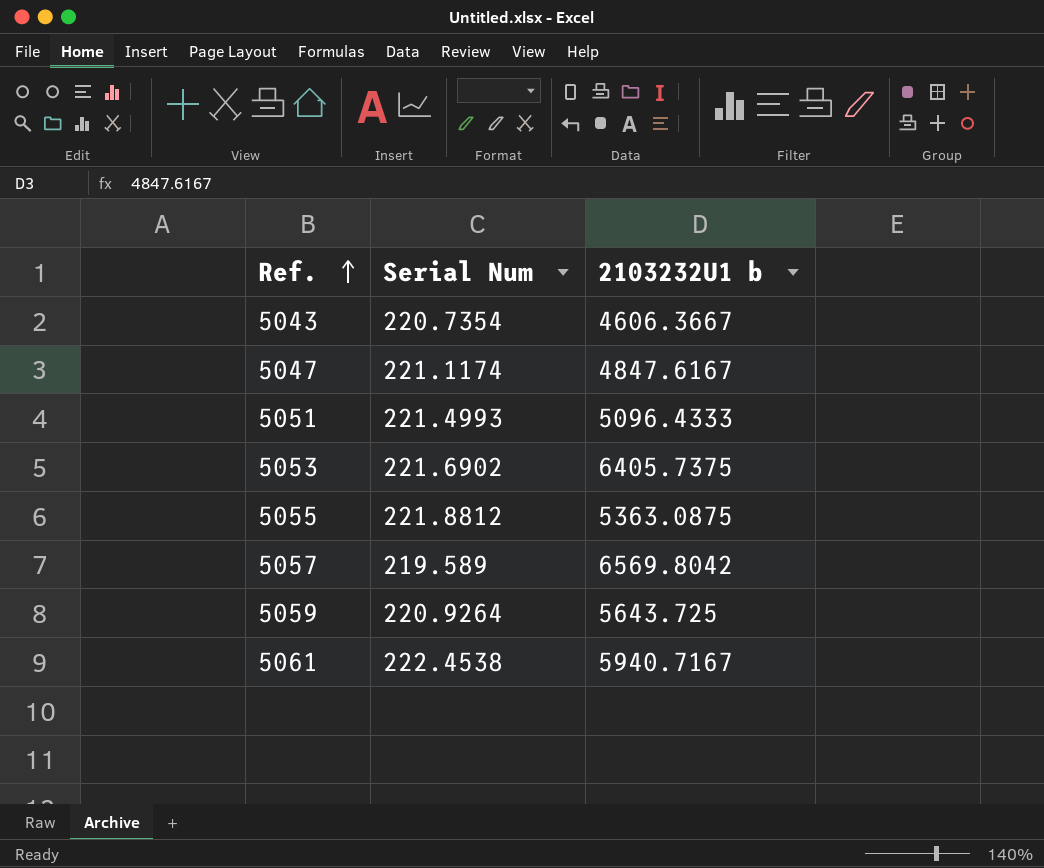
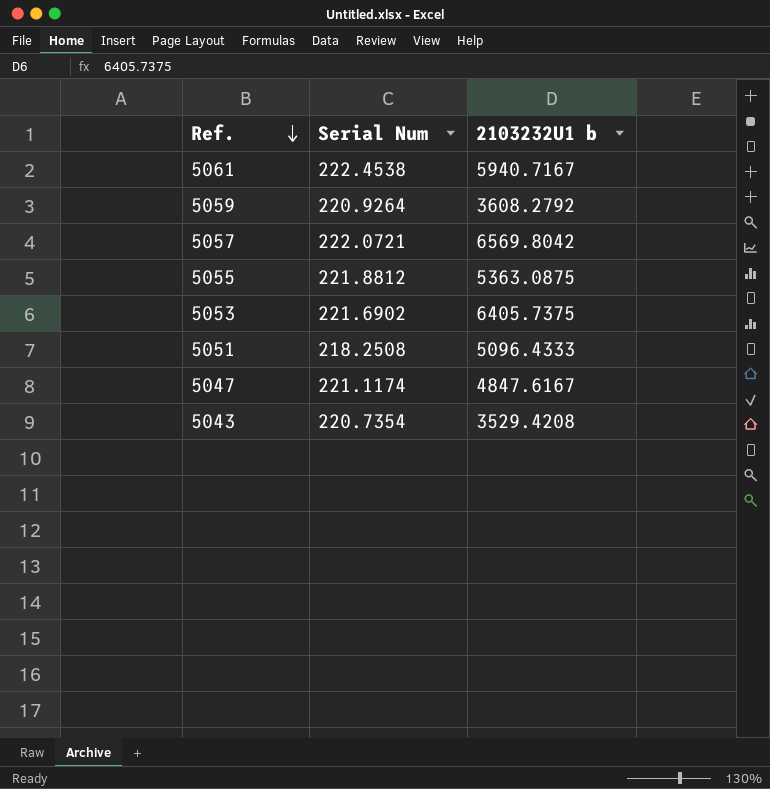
row order: Ref. ascending -> Ref. descending
5059 | 2103232U1 b: 5643.725 -> 3608.2792
5057 | Serial Num: 219.589 -> 222.0721
5051 | Serial Num: 221.4993 -> 218.2508
5043 | 2103232U1 b: 4606.3667 -> 3529.4208

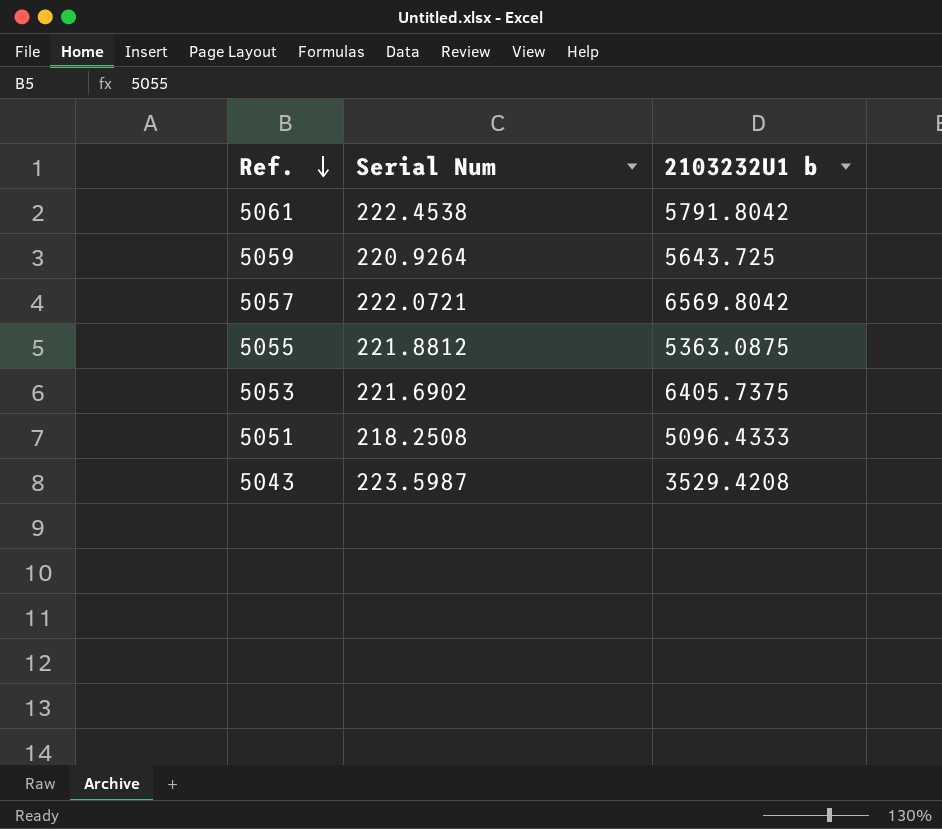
row 5047: 221.1174 | 4847.6167 -> none
5061 | 2103232U1 b: 5940.7167 -> 5791.8042
5059 | 2103232U1 b: 3608.2792 -> 5643.725
5043 | Serial Num: 220.7354 -> 223.5987

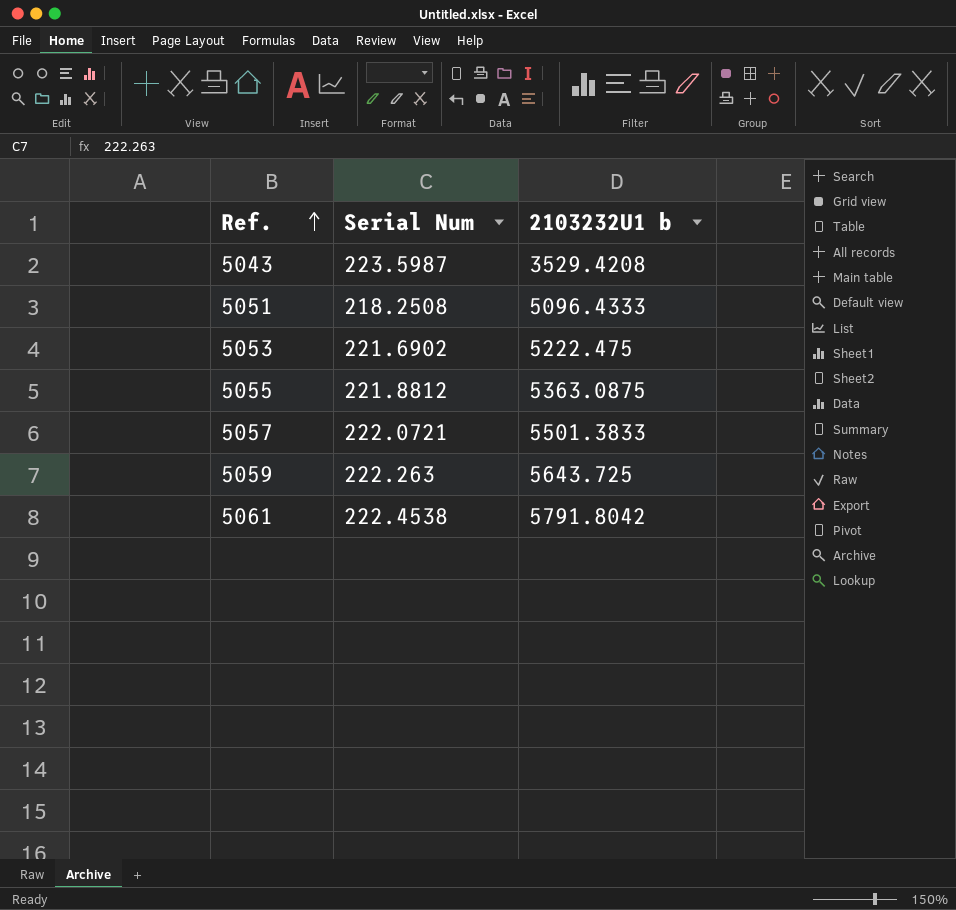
row order: Ref. descending -> Ref. ascending
5053 | 2103232U1 b: 6405.7375 -> 5222.475
5057 | 2103232U1 b: 6569.8042 -> 5501.3833
5059 | Serial Num: 220.9264 -> 222.263

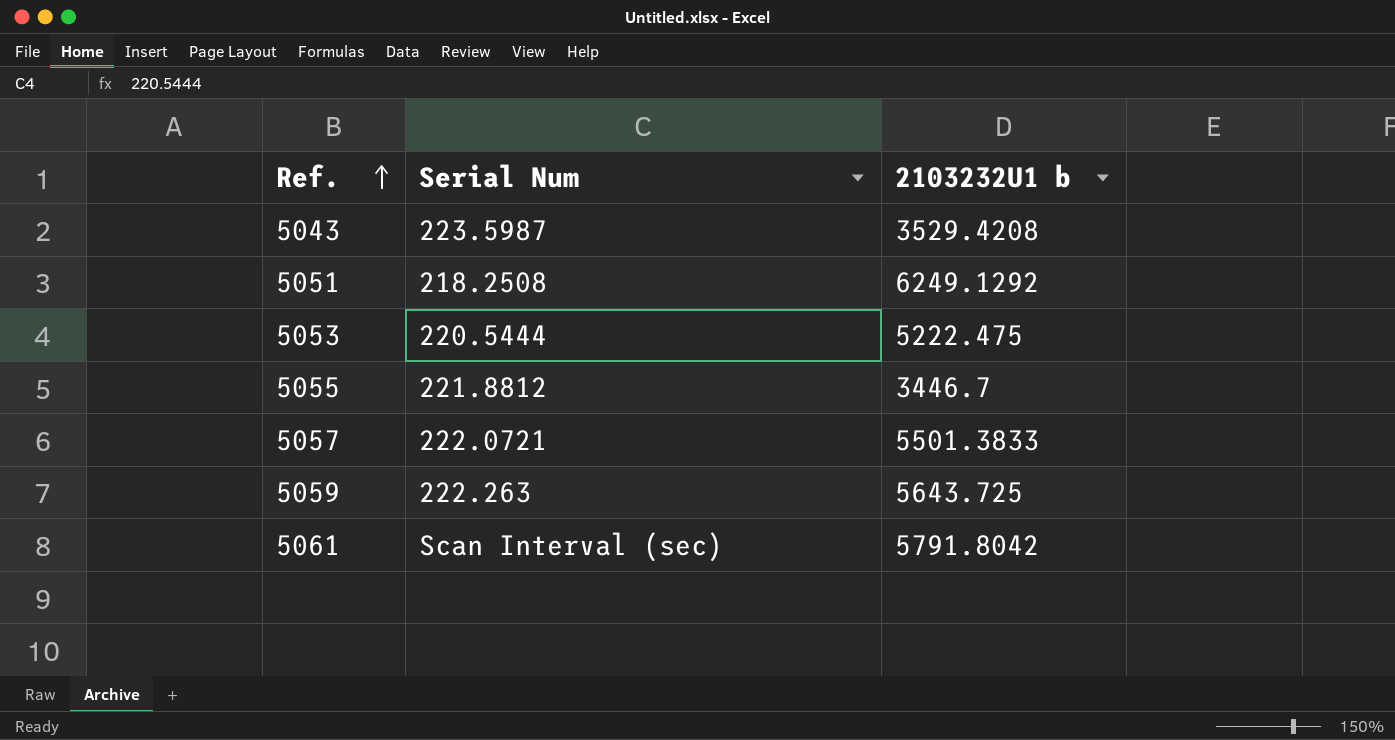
5051 | 2103232U1 b: 5096.4333 -> 6249.1292
5053 | Serial Num: 221.6902 -> 220.5444
5055 | 2103232U1 b: 5363.0875 -> 3446.7
5061 | Serial Num: 222.4538 -> Scan Interval (sec)

